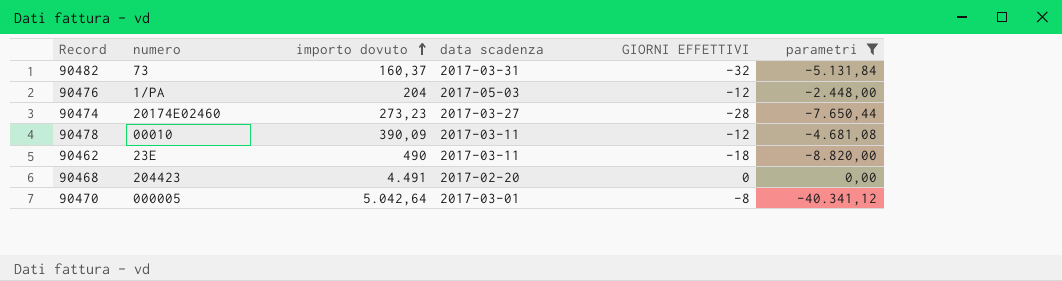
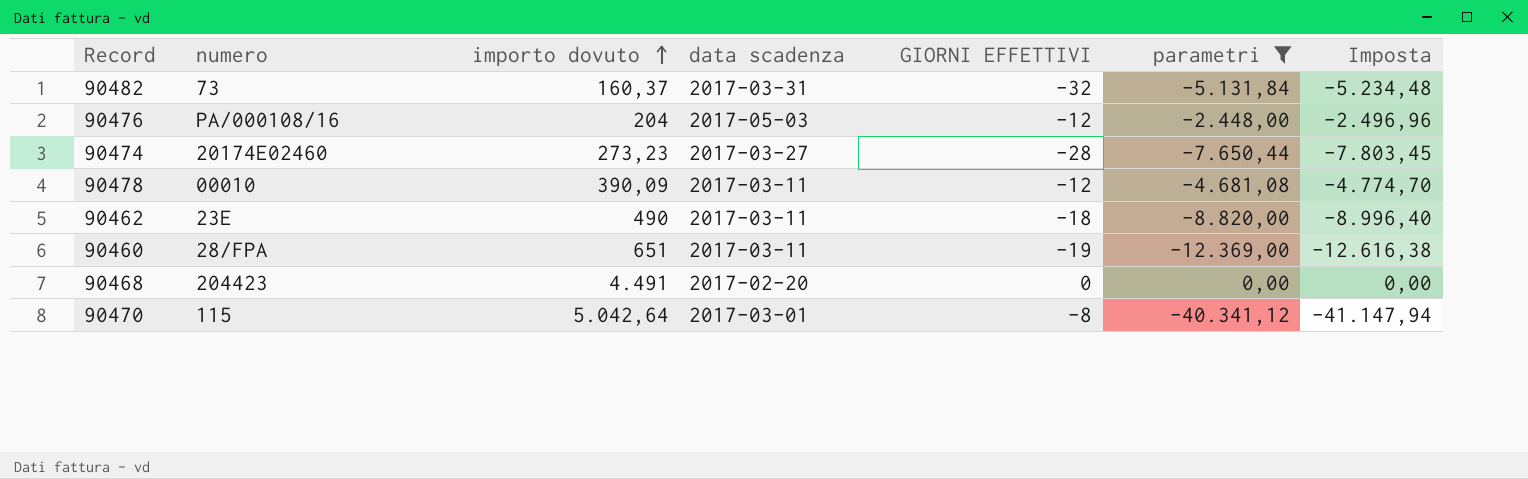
column Imposta | formula: none -> [parametri] * 1,02
90476 | numero: 1/PA -> PA/000108/16
row 90460: none -> 28/FPA | 651 | 2017-03-11 | -19 | -12.369,00 | -12.616,38
90470 | numero: 000005 -> 115

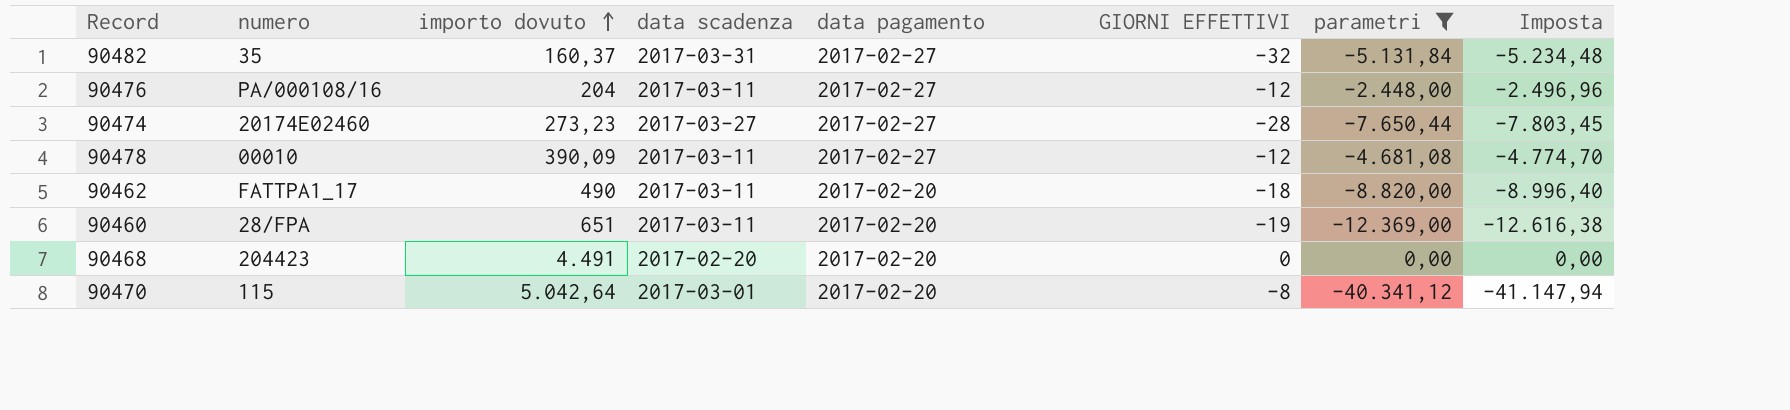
column data pagamento | position: none -> 5
90482 | numero: 73 -> 35
90476 | data scadenza: 2017-05-03 -> 2017-03-11
90462 | numero: 23E -> FATTPA1_17

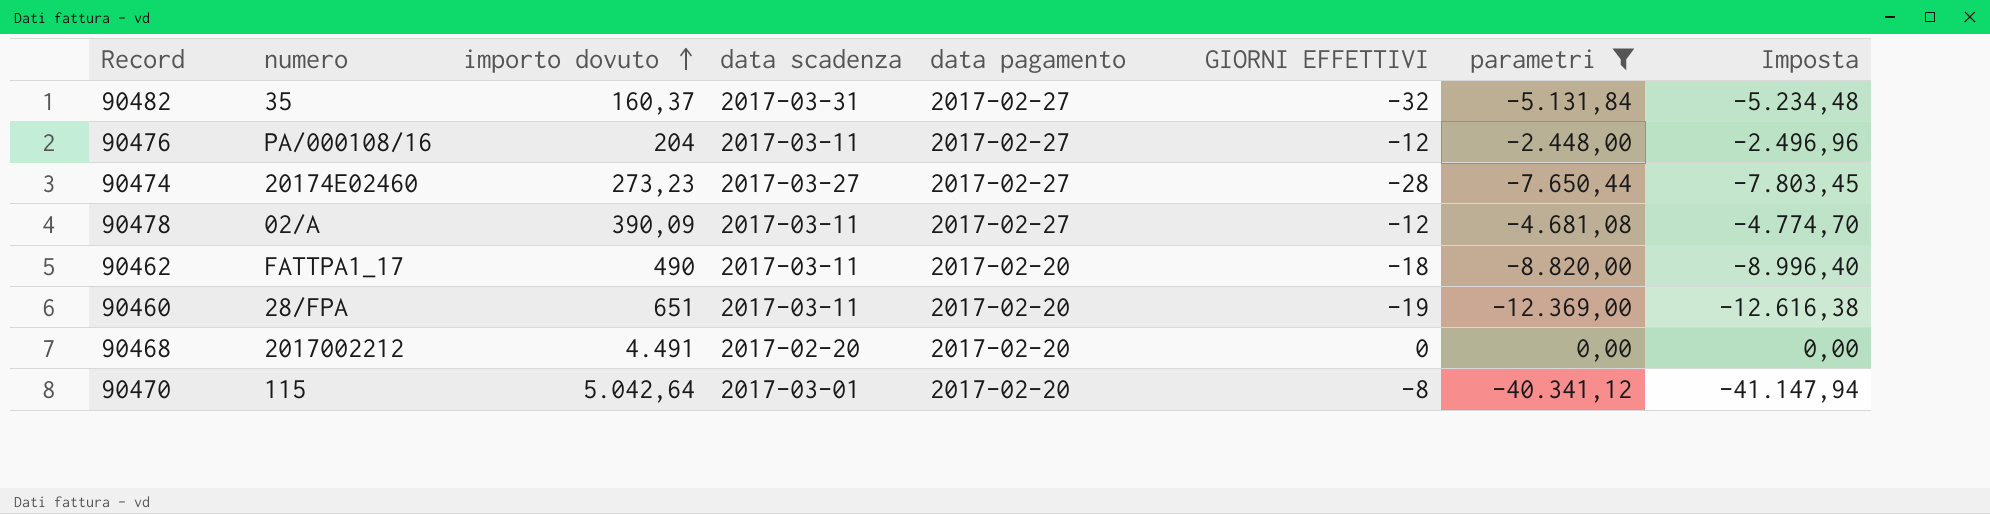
90478 | numero: 00010 -> 02/A
90468 | numero: 204423 -> 2017002212

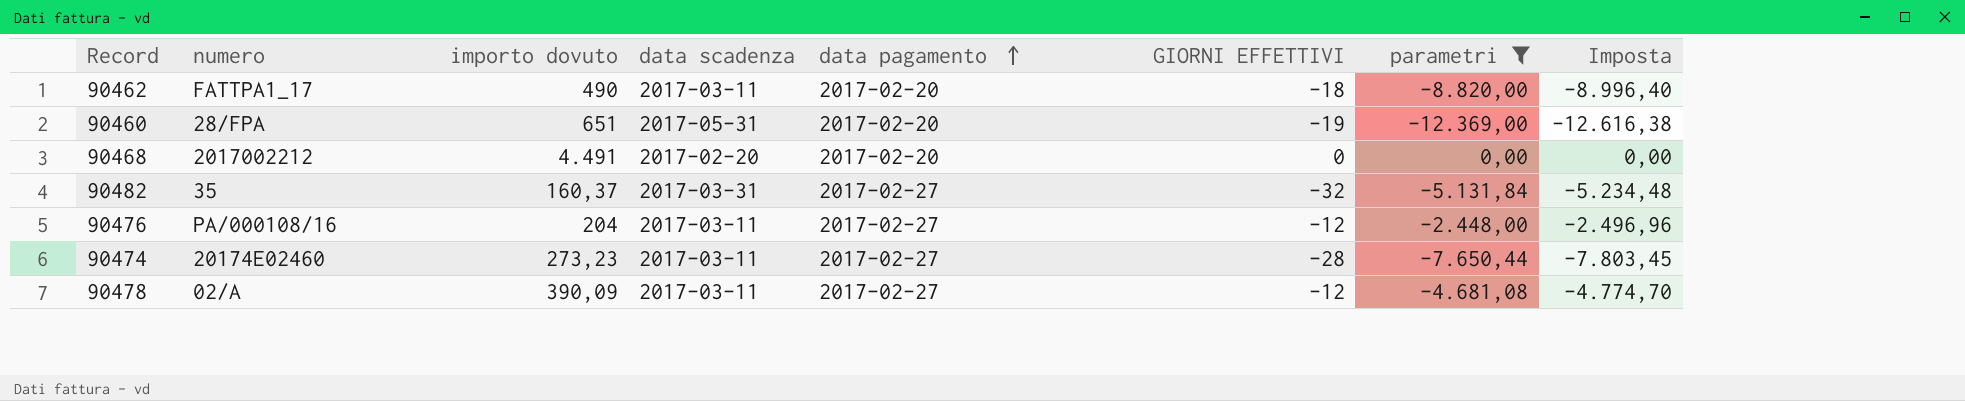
row order: importo dovuto ascending -> data pagamento ascending
row 90470: 115 | 5.042,64 | 2017-03-01 | 2017-02-20 | -8 | -40.341,12 | -41.147,94 -> none
90460 | data scadenza: 2017-03-11 -> 2017-05-31
90474 | data scadenza: 2017-03-27 -> 2017-03-11

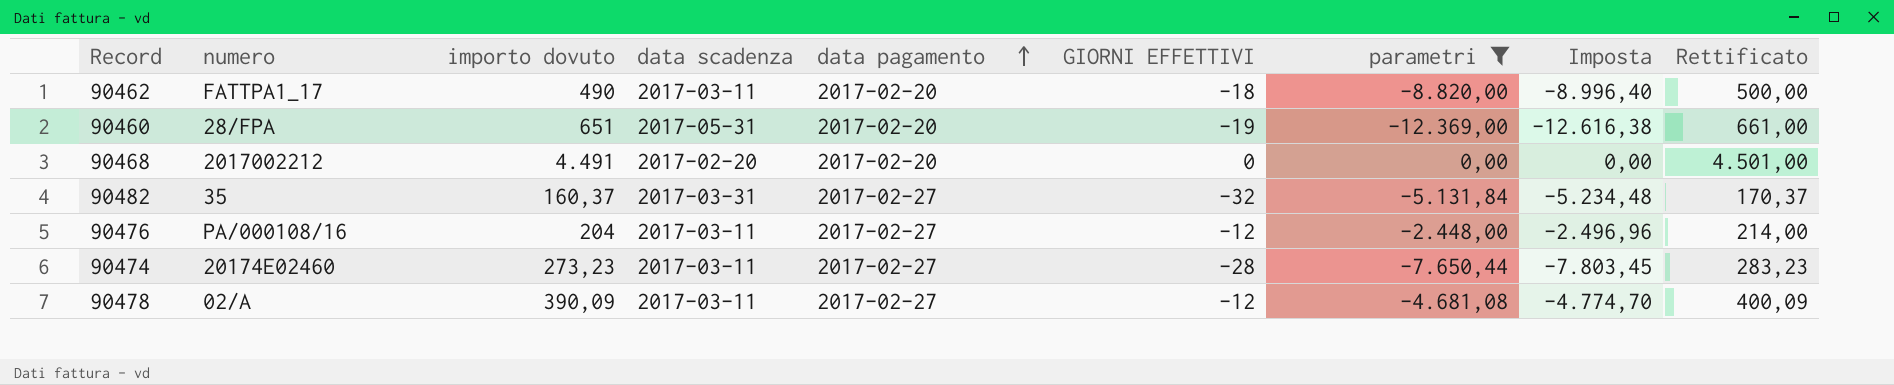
column Rettificato | formula: none -> [importo dovuto] + 10

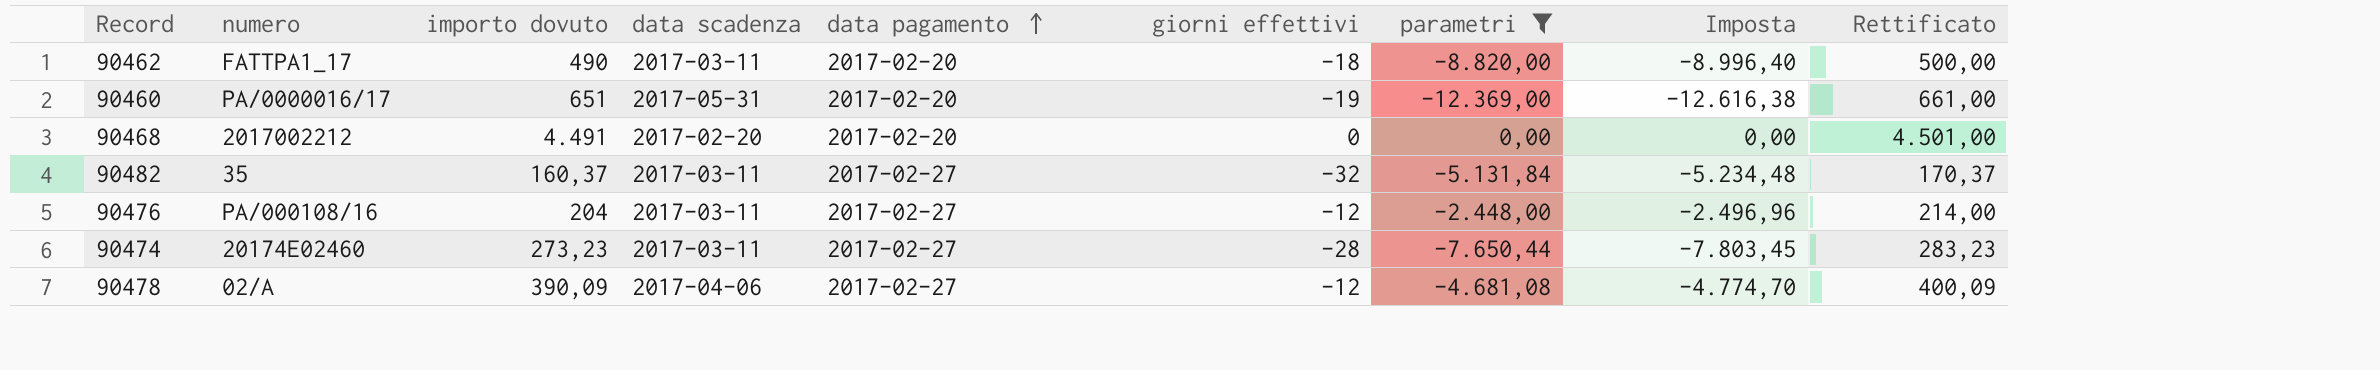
column name: GIORNI EFFETTIVI -> giorni effettivi
90460 | numero: 28/FPA -> PA/0000016/17
90482 | data scadenza: 2017-03-31 -> 2017-03-11
90478 | data scadenza: 2017-03-11 -> 2017-04-06

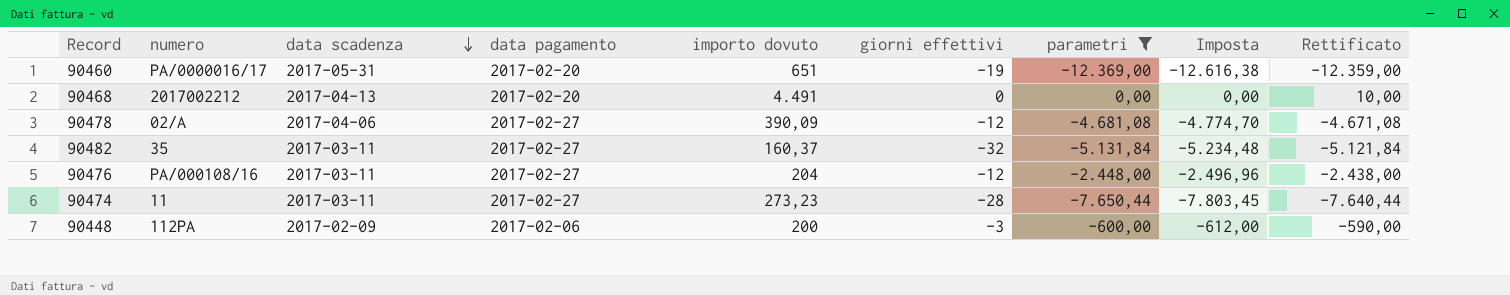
row order: data pagamento ascending -> data scadenza descending
column importo dovuto | position: 3 -> 5
column Rettificato | formula: [importo dovuto] + 10 -> [parametri] + 10
row 90462: FATTPA1_17 | 490 | 2017-03-11 | 2017-02-20 | -18 | -8.820,00 | -8.996,40 | 500,00 -> none
90468 | data scadenza: 2017-02-20 -> 2017-04-13
90474 | numero: 20174E02460 -> 11
row 90448: none -> 112PA | 2017-02-09 | 2017-02-06 | 200 | -3 | -600,00 | -612,00 | -590,00

